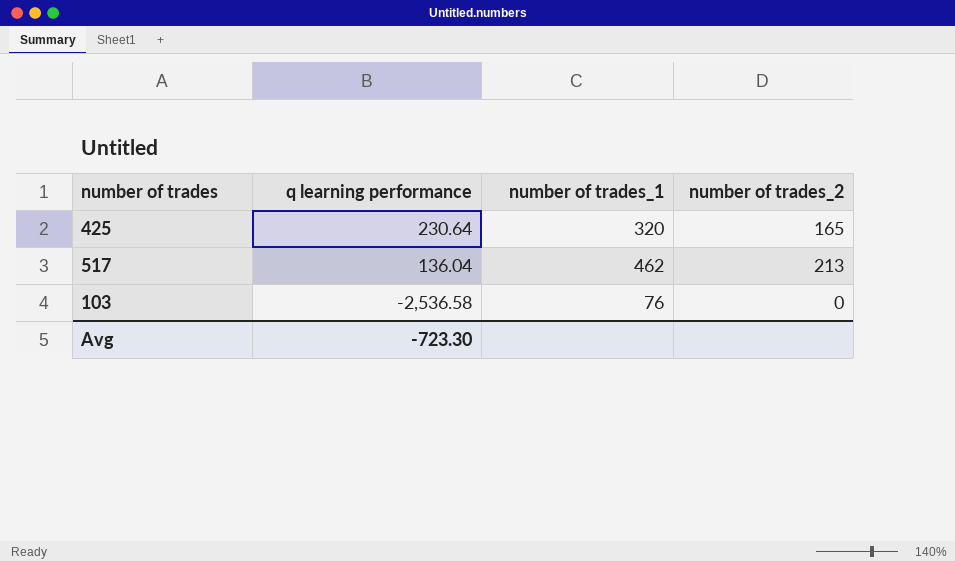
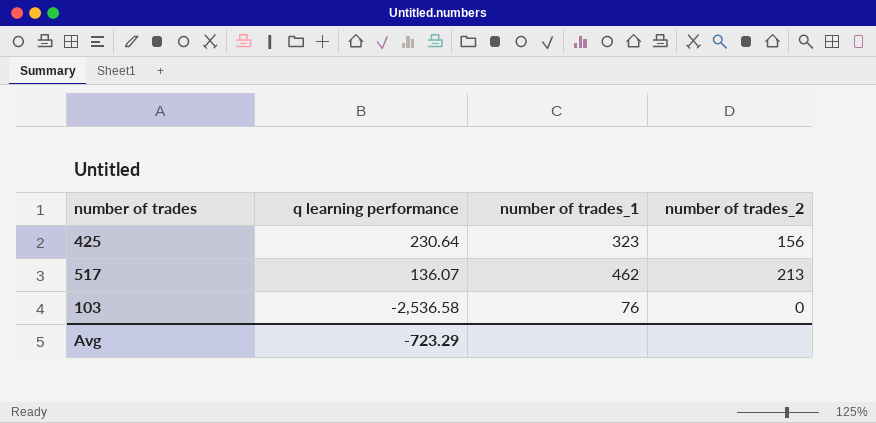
425 | number of trades_1: 320 -> 323
425 | number of trades_2: 165 -> 156
517 | q learning performance: 136.04 -> 136.07
Avg | q learning performance: -723.30 -> -723.29

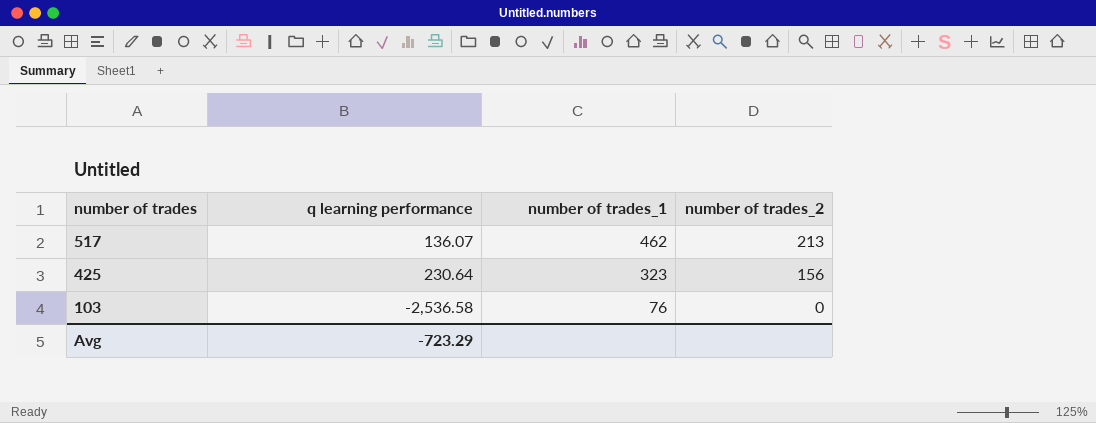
row order: q learning performance descending -> number of trades descending

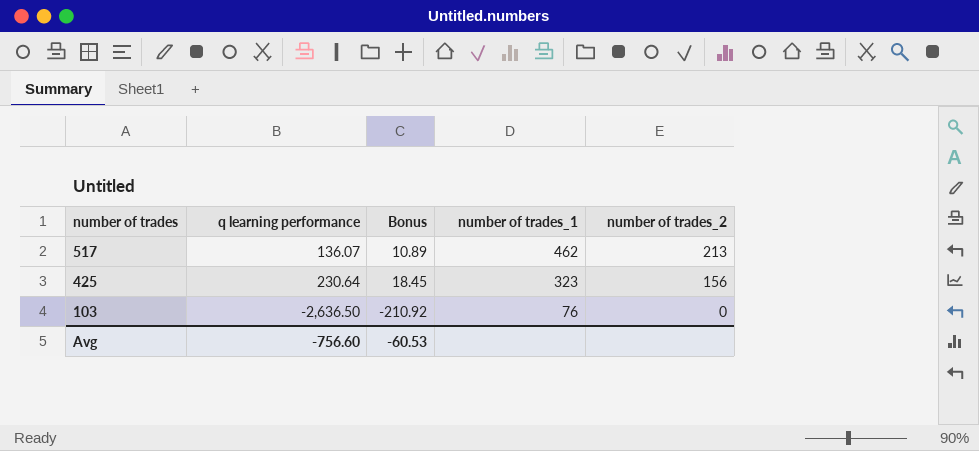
column Bonus | formula: none -> [q learning performance] * 0.08
103 | q learning performance: -2,536.58 -> -2,636.50
Avg | q learning performance: -723.29 -> -756.60

